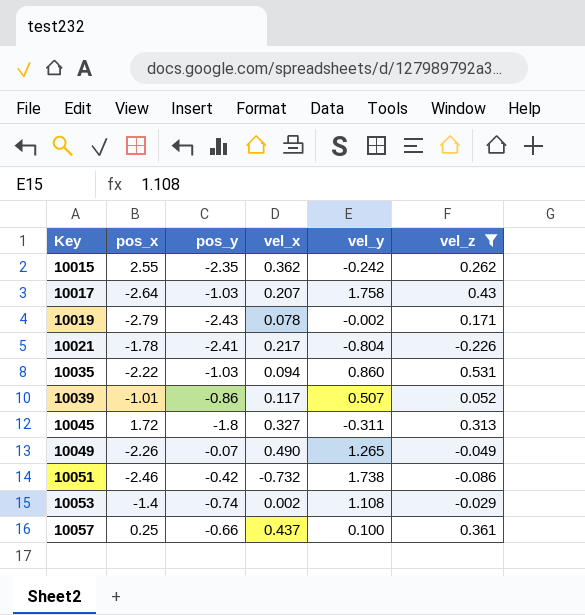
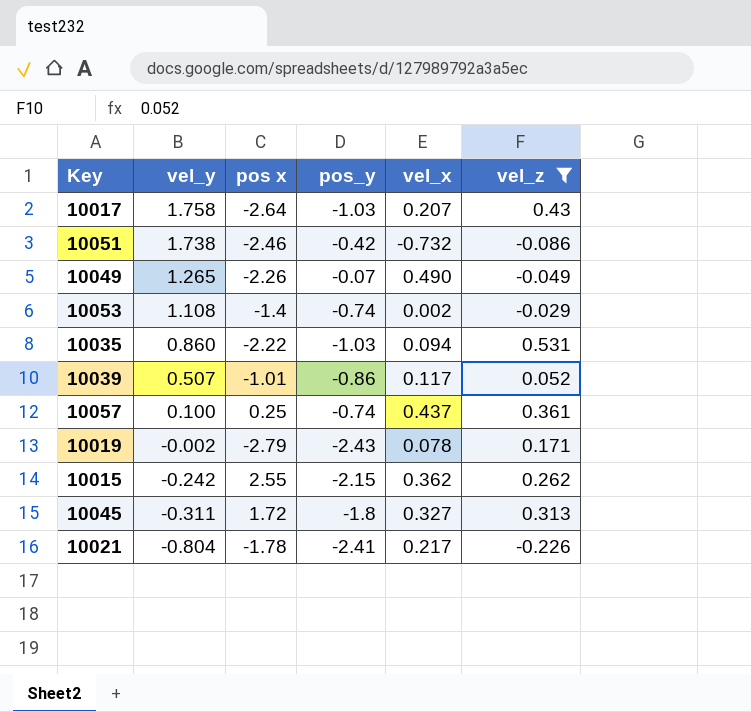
row order: Key ascending -> vel_y descending
column vel_y | position: 5 -> 2
column name: pos_x -> pos x
10057 | pos_y: -0.66 -> -0.74
10015 | pos_y: -2.35 -> -2.15

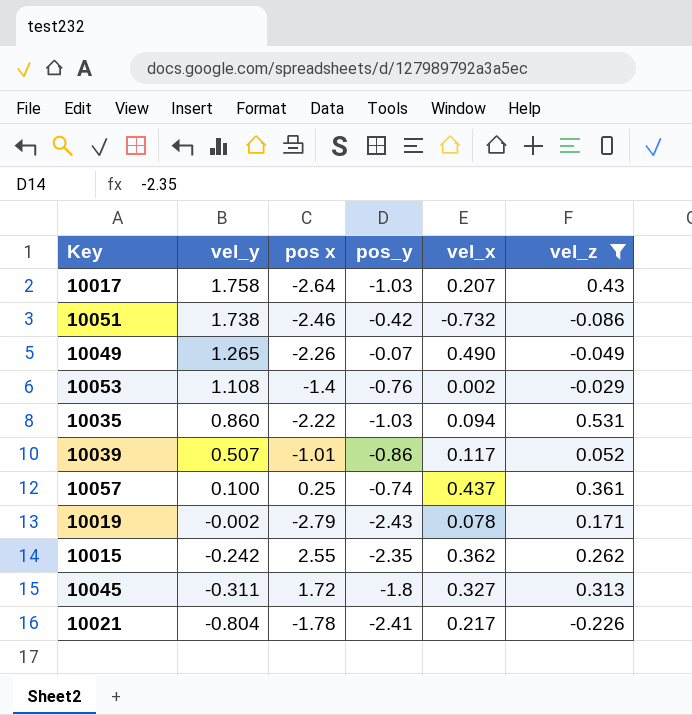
10053 | pos_y: -0.74 -> -0.76
10015 | pos_y: -2.15 -> -2.35

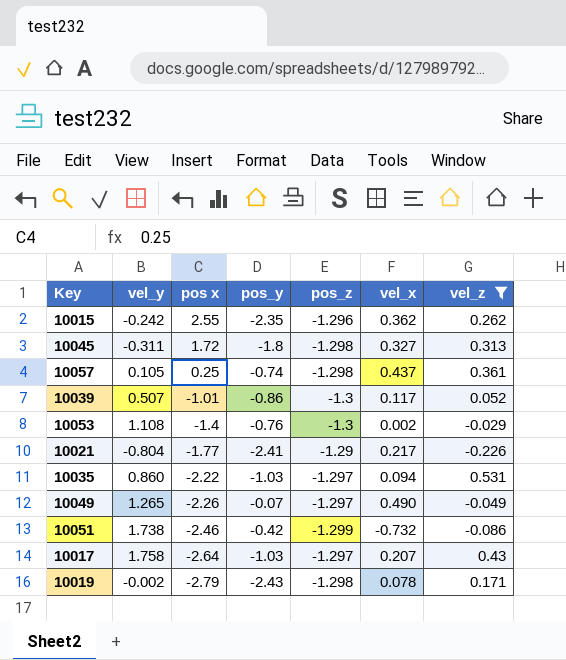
row order: vel_y descending -> pos x descending
column pos_z | position: none -> 5
10057 | vel_y: 0.100 -> 0.105
10021 | pos x: -1.78 -> -1.77

